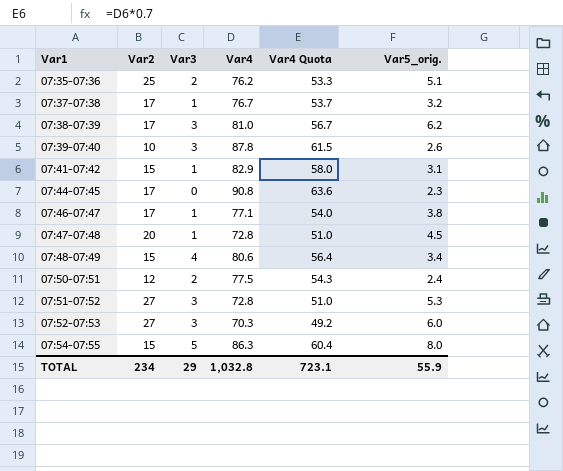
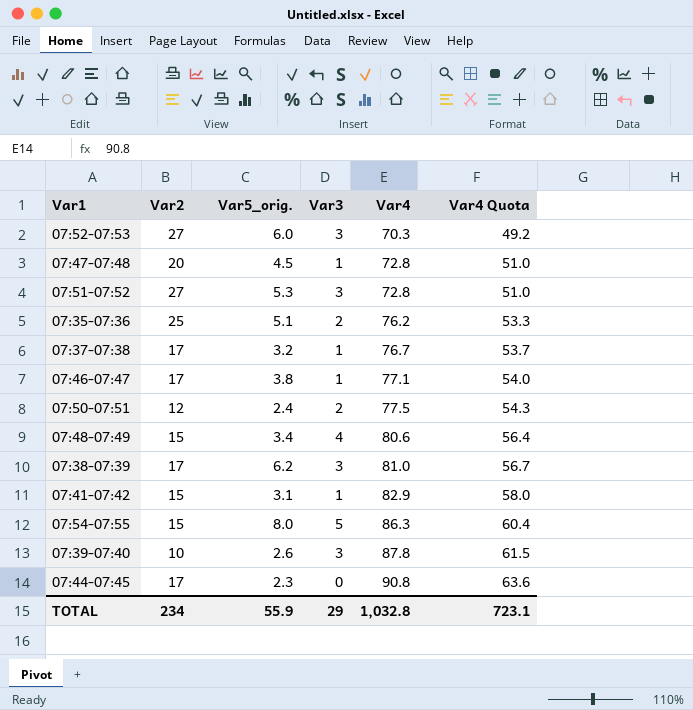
row order: Var1 ascending -> Var4 ascending
column Var5_orig. | position: 6 -> 3

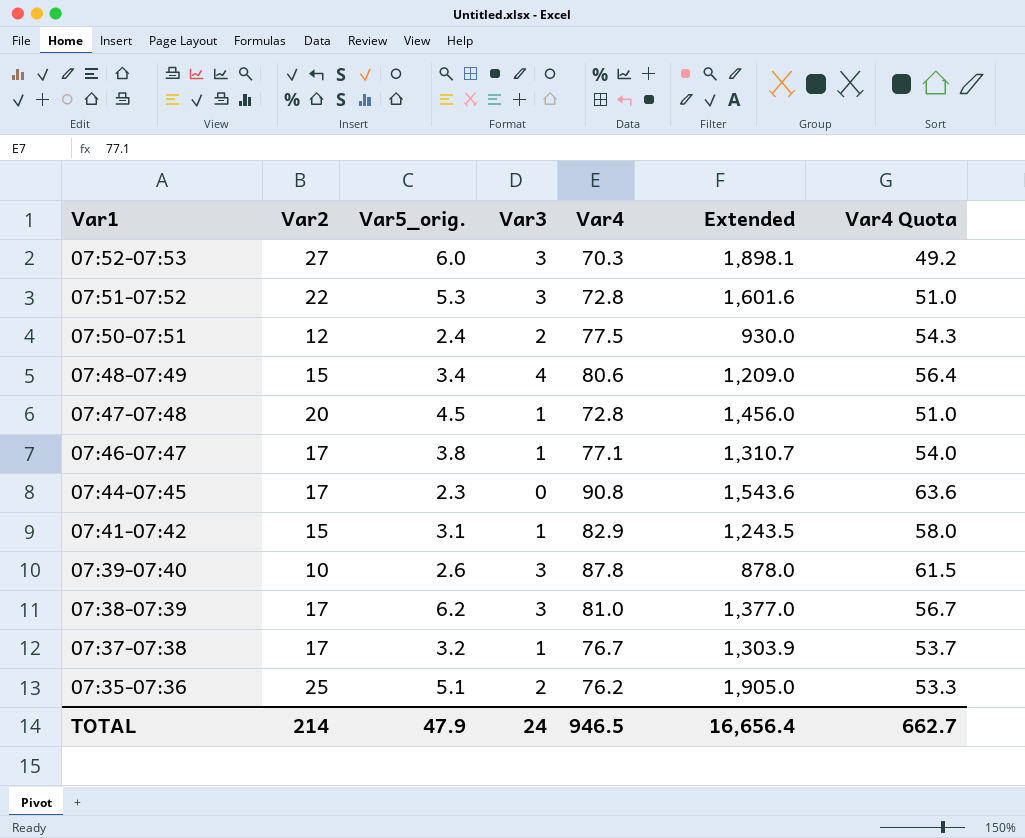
row order: Var4 ascending -> Var1 descending
column Extended | formula: none -> [Var2] * [Var4]
row 07:54-07:55: 15 | 8.0 | 5 | 86.3 | 60.4 -> none
07:51-07:52 | Var2: 27 -> 22
TOTAL | Var2: 234 -> 214
TOTAL | Var5_orig.: 55.9 -> 47.9
TOTAL | Var3: 29 -> 24
TOTAL | Var4: 1,032.8 -> 946.5
TOTAL | Var4 Quota: 723.1 -> 662.7

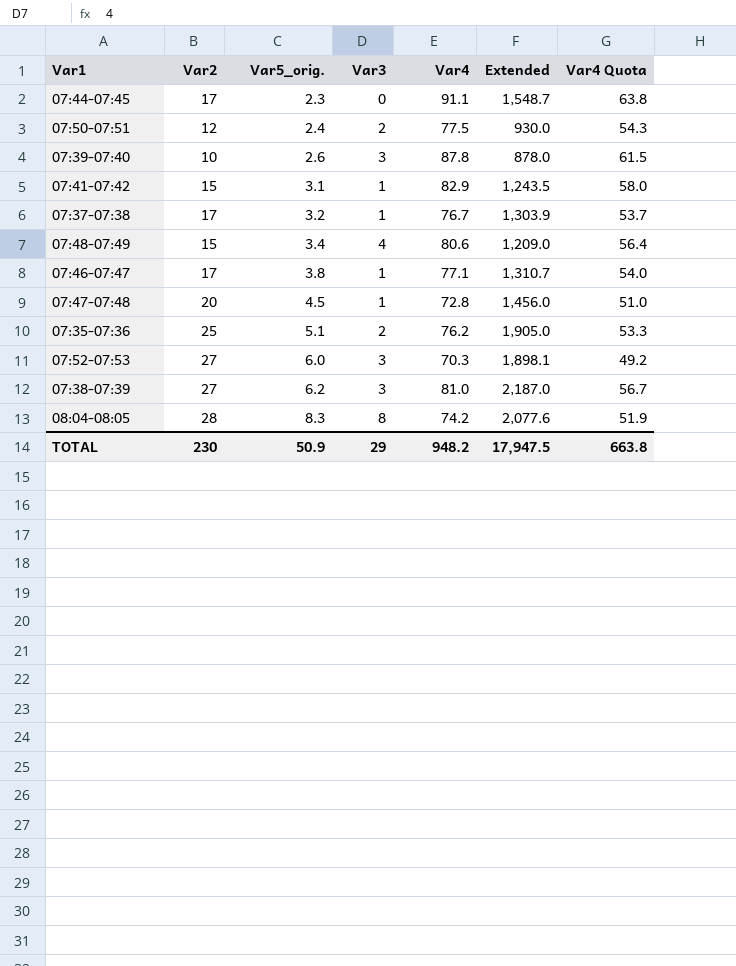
row order: Var1 descending -> Var5_orig. ascending
row 07:51-07:52: 22 | 5.3 | 3 | 72.8 | 1,601.6 | 51.0 -> none
07:44-07:45 | Var4: 90.8 -> 91.1
07:44-07:45 | Extended: 1,543.6 -> 1,548.7
07:44-07:45 | Var4 Quota: 63.6 -> 63.8
07:38-07:39 | Var2: 17 -> 27
07:38-07:39 | Extended: 1,377.0 -> 2,187.0
row 08:04-08:05: none -> 28 | 8.3 | 8 | 74.2 | 2,077.6 | 51.9
TOTAL | Var2: 214 -> 230
TOTAL | Var5_orig.: 47.9 -> 50.9
TOTAL | Var3: 24 -> 29
TOTAL | Var4: 946.5 -> 948.2
TOTAL | Extended: 16,656.4 -> 17,947.5
TOTAL | Var4 Quota: 662.7 -> 663.8

